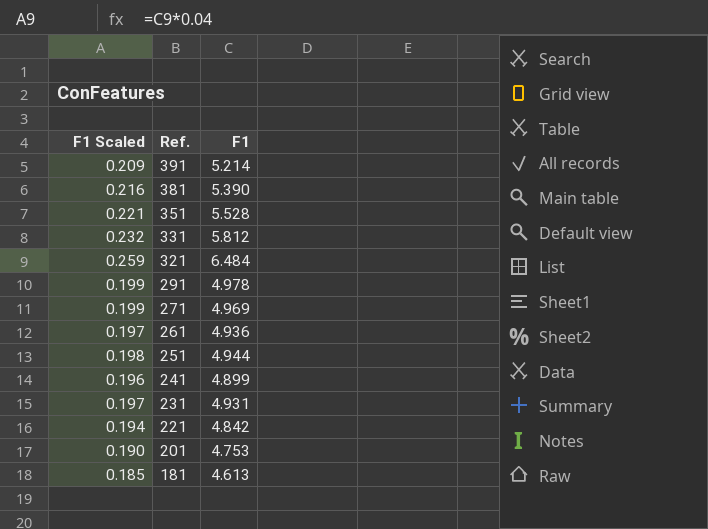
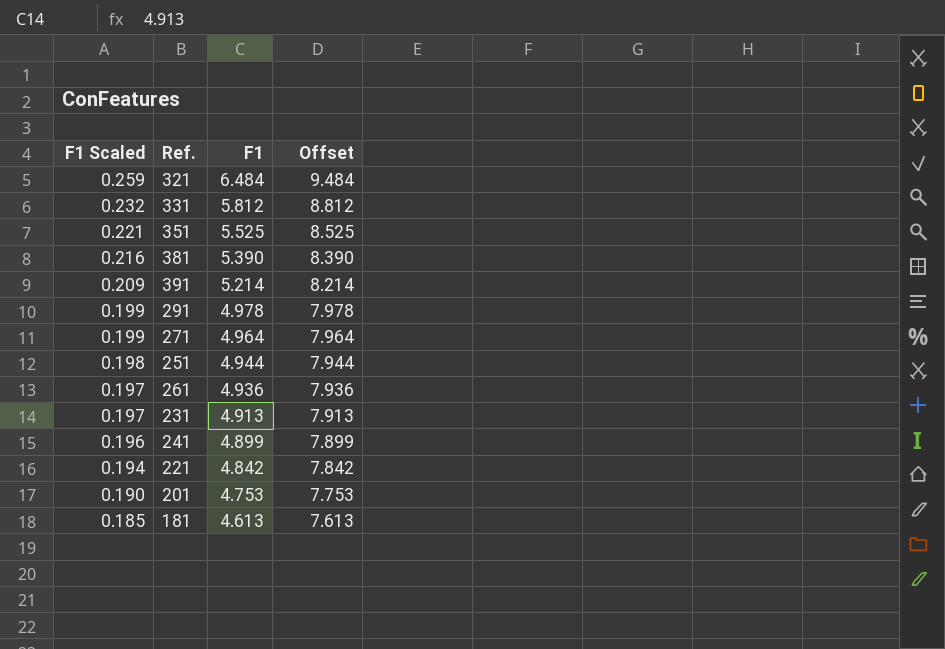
row order: Ref. descending -> F1 Scaled descending
column Offset | formula: none -> [F1] + 3
351 | F1: 5.528 -> 5.525
271 | F1: 4.969 -> 4.964
231 | F1: 4.931 -> 4.913

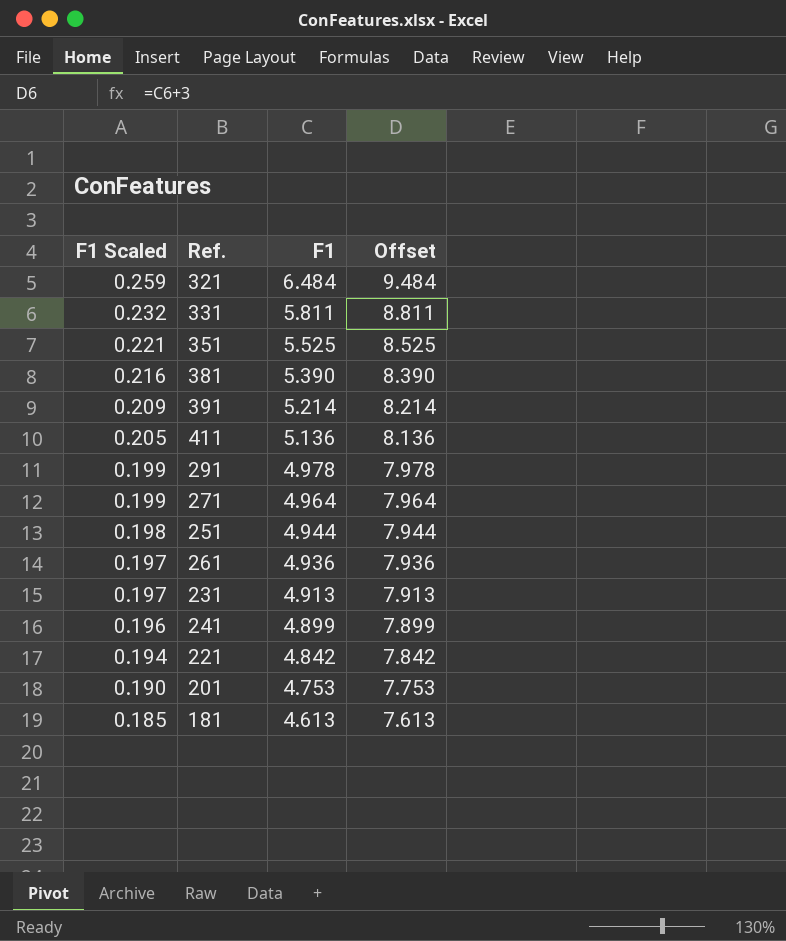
331 | F1: 5.812 -> 5.811
331 | Offset: 8.812 -> 8.811
row 411: none -> 0.205 | 5.136 | 8.136

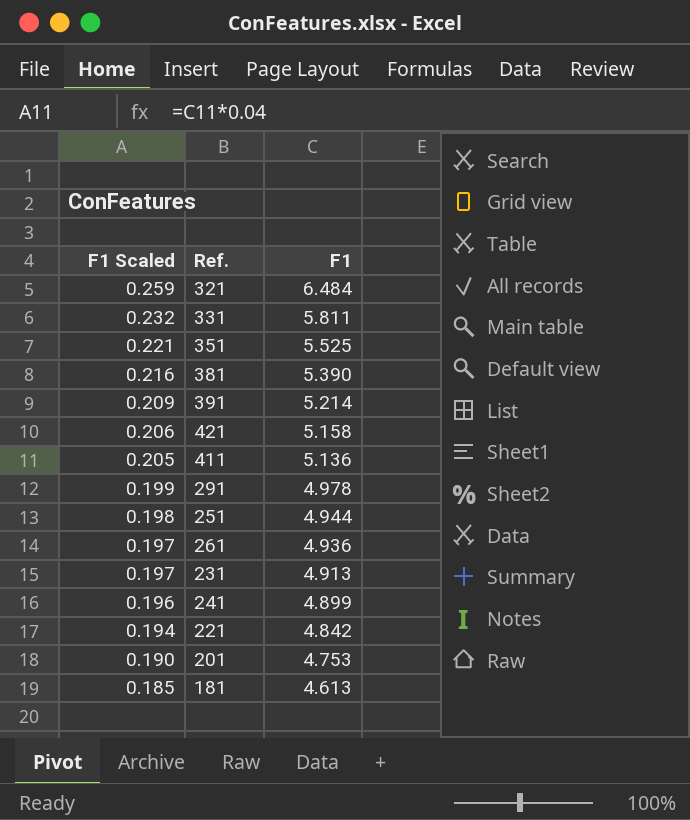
column Offset | formula: [F1] + 3 -> none
row 271: 0.199 | 4.964 | 7.964 -> none
row 421: none -> 0.206 | 5.158

